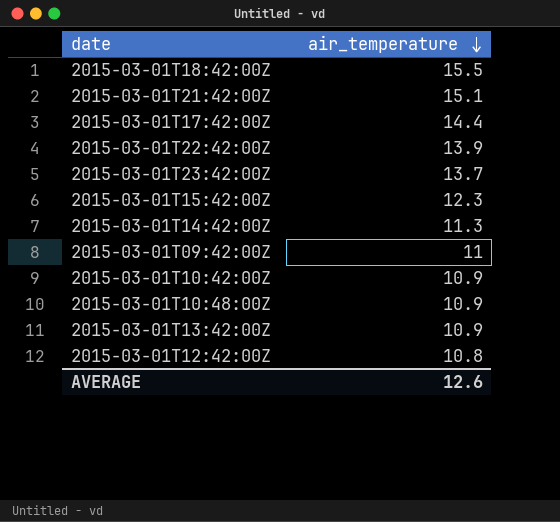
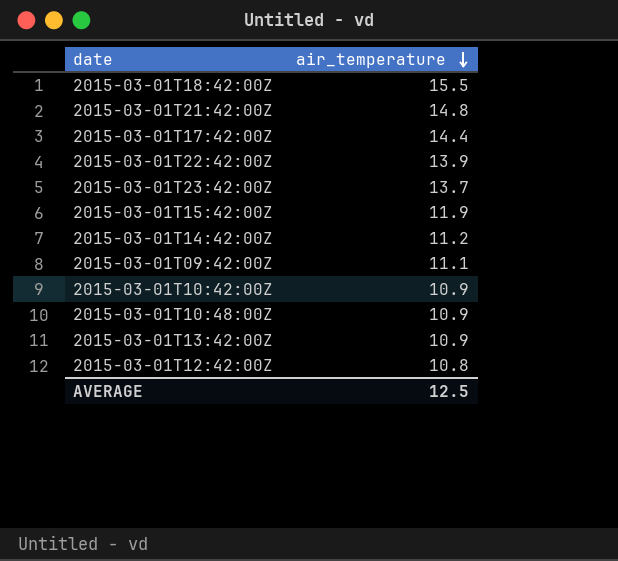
2015-03-01T21:42:00Z | air_temperature: 15.1 -> 14.8
2015-03-01T15:42:00Z | air_temperature: 12.3 -> 11.9
2015-03-01T14:42:00Z | air_temperature: 11.3 -> 11.2
2015-03-01T09:42:00Z | air_temperature: 11 -> 11.1
AVERAGE | air_temperature: 12.6 -> 12.5

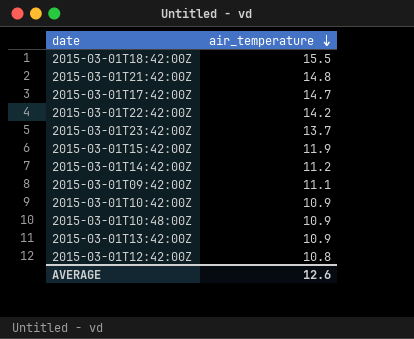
2015-03-01T17:42:00Z | air_temperature: 14.4 -> 14.7
2015-03-01T22:42:00Z | air_temperature: 13.9 -> 14.2
AVERAGE | air_temperature: 12.5 -> 12.6

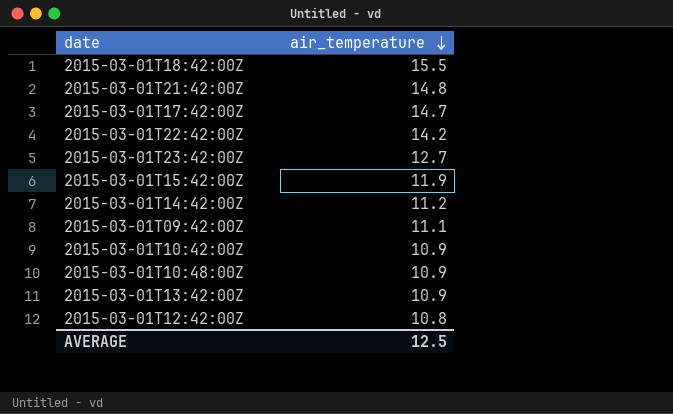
2015-03-01T23:42:00Z | air_temperature: 13.7 -> 12.7
AVERAGE | air_temperature: 12.6 -> 12.5

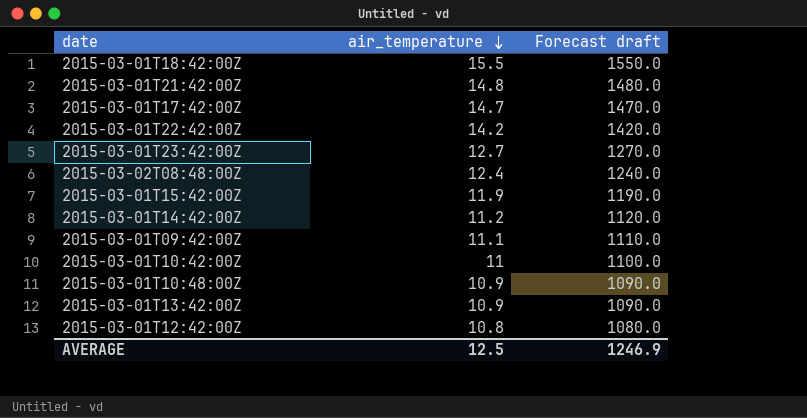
column Forecast draft | formula: none -> [air_temperature] * 100
row 2015-03-02T08:48:00Z: none -> 12.4 | 1240.0
2015-03-01T10:42:00Z | air_temperature: 10.9 -> 11

